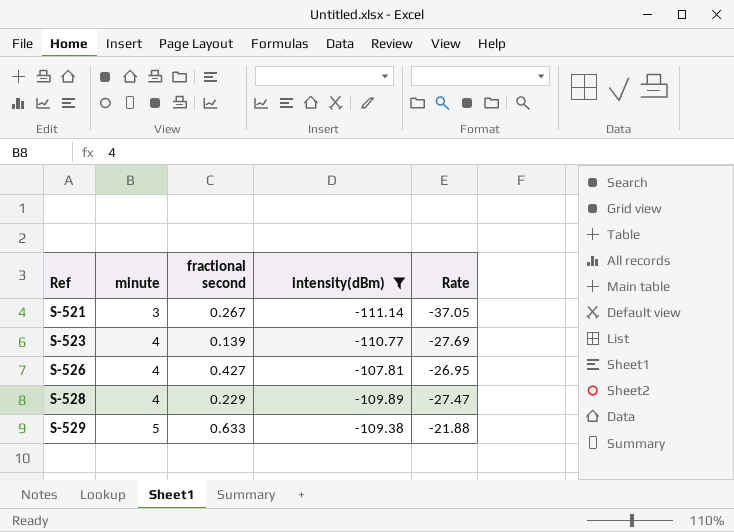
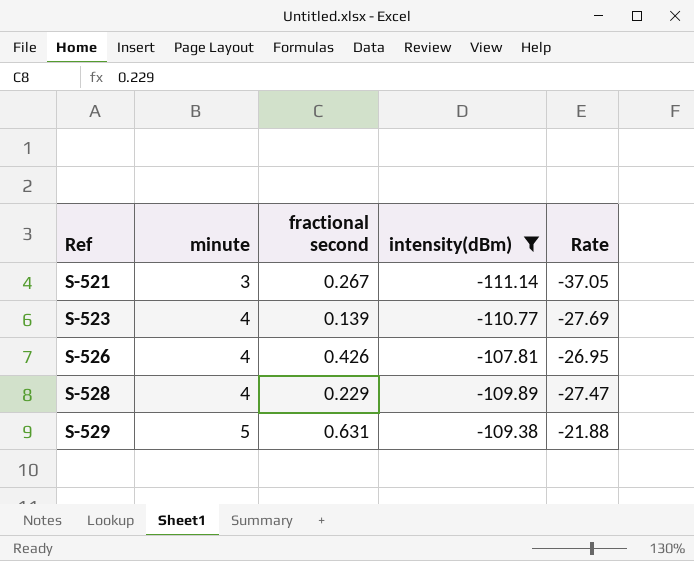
S-526 | fractional second: 0.427 -> 0.426
S-529 | fractional second: 0.633 -> 0.631

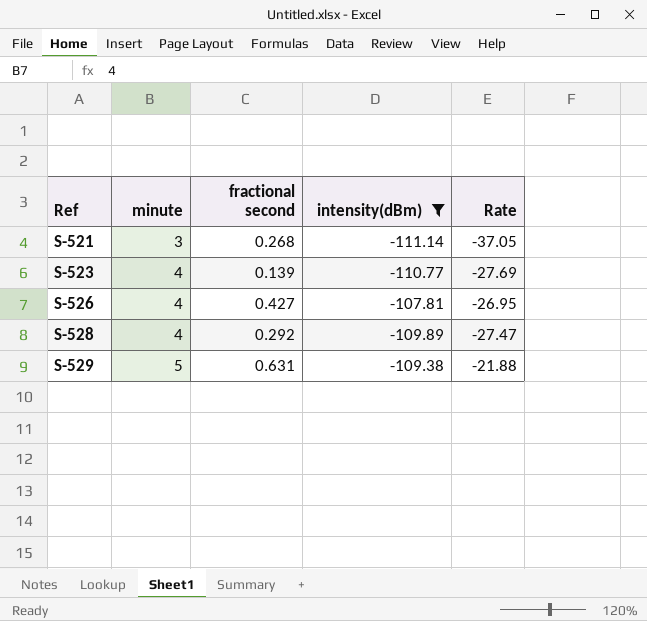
S-521 | fractional second: 0.267 -> 0.268
S-526 | fractional second: 0.426 -> 0.427
S-528 | fractional second: 0.229 -> 0.292

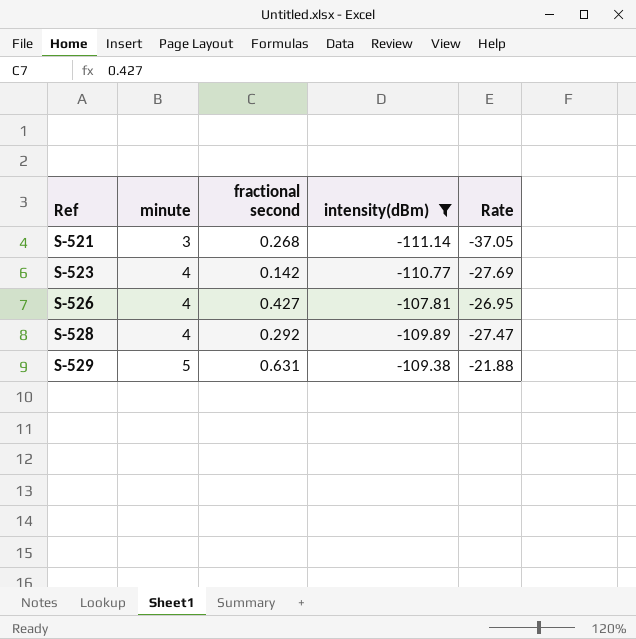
S-523 | fractional second: 0.139 -> 0.142

